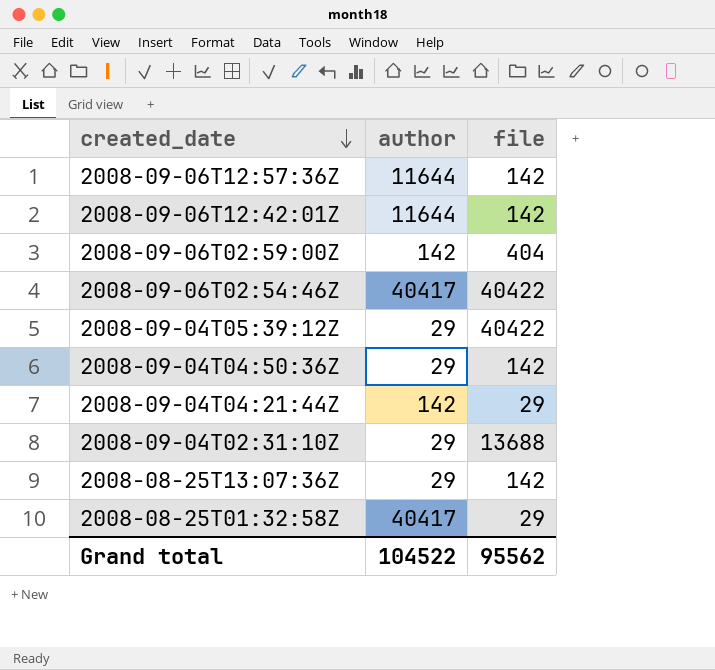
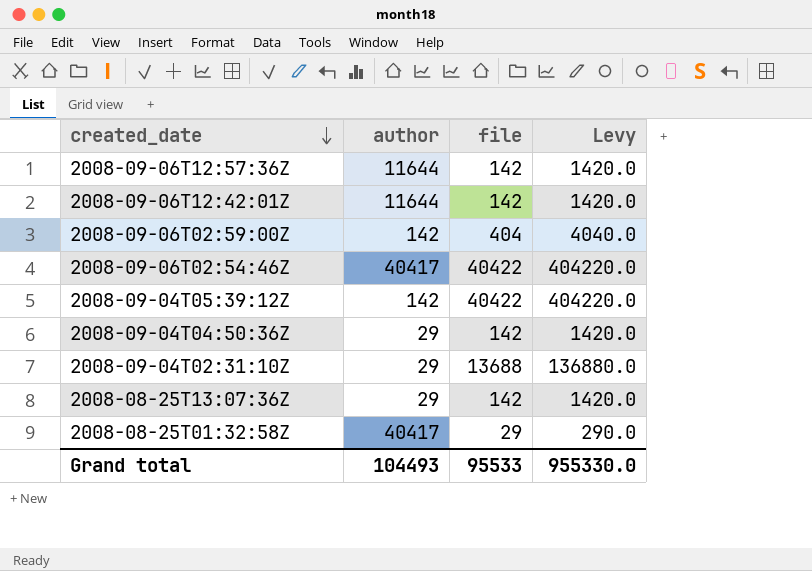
column Levy | formula: none -> [file] * 10
row 2008-09-04T04:21:44Z: 142 | 29 -> none
2008-09-04T05:39:12Z | author: 29 -> 142
Grand total | author: 104522 -> 104493
Grand total | file: 95562 -> 95533

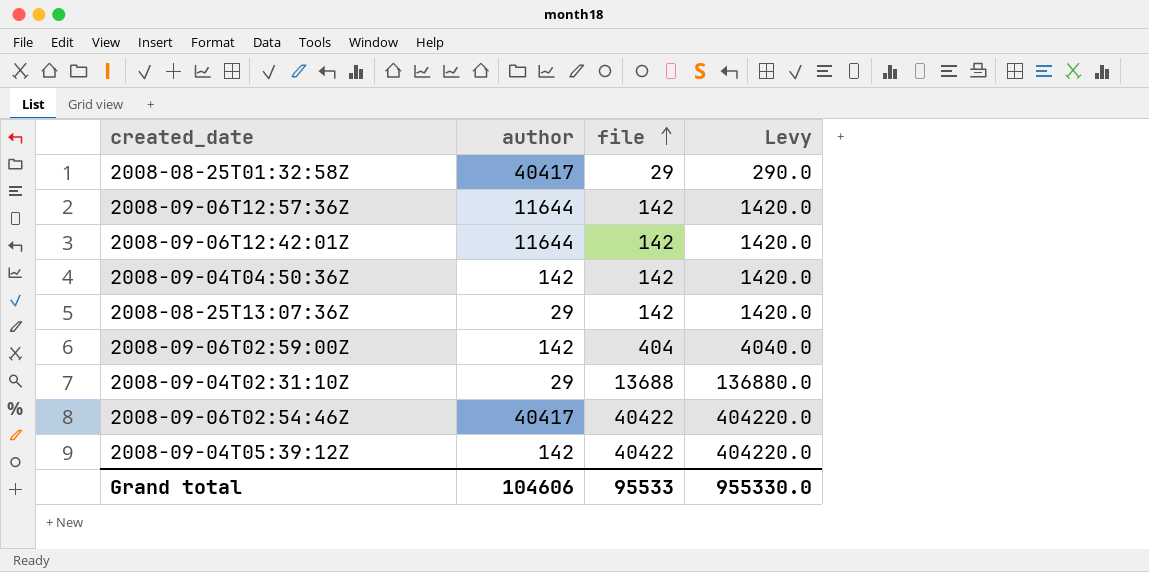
row order: created_date descending -> file ascending
2008-09-04T04:50:36Z | author: 29 -> 142
Grand total | author: 104493 -> 104606

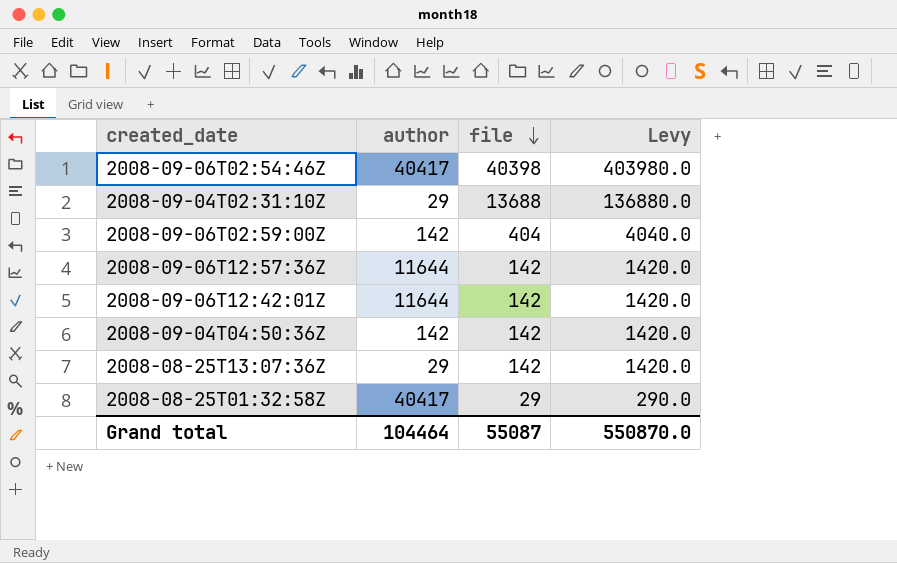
row order: file ascending -> file descending
row 2008-09-04T05:39:12Z: 142 | 40422 | 404220.0 -> none
2008-09-06T02:54:46Z | file: 40422 -> 40398
2008-09-06T02:54:46Z | Levy: 404220.0 -> 403980.0
Grand total | author: 104606 -> 104464
Grand total | file: 95533 -> 55087
Grand total | Levy: 955330.0 -> 550870.0

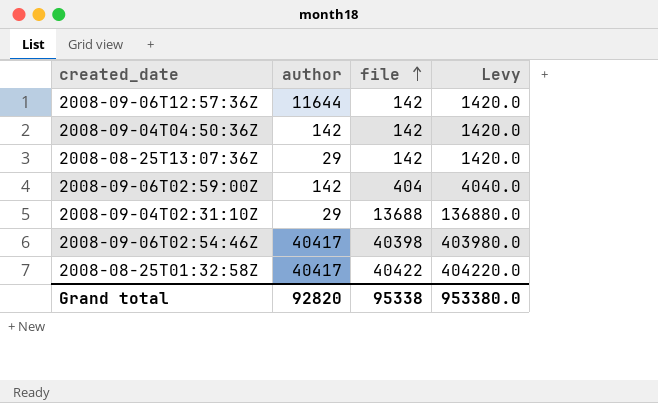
row order: file descending -> file ascending
row 2008-09-06T12:42:01Z: 11644 | 142 | 1420.0 -> none
2008-08-25T01:32:58Z | file: 29 -> 40422
2008-08-25T01:32:58Z | Levy: 290.0 -> 404220.0
Grand total | author: 104464 -> 92820
Grand total | file: 55087 -> 95338
Grand total | Levy: 550870.0 -> 953380.0

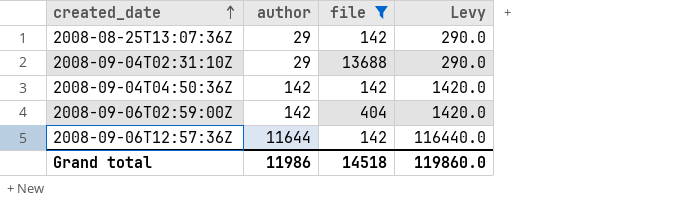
filter: none -> file <= 13688
row order: file ascending -> created_date ascending
column Levy | formula: [file] * 10 -> [author] * 10
Grand total | author: 92820 -> 11986
Grand total | file: 95338 -> 14518
Grand total | Levy: 953380.0 -> 119860.0

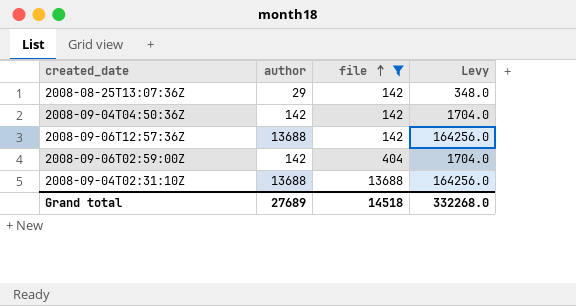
row order: created_date ascending -> file ascending
column Levy | formula: [author] * 10 -> [author] * 12
2008-09-06T12:57:36Z | author: 11644 -> 13688
2008-09-04T02:31:10Z | author: 29 -> 13688
Grand total | author: 11986 -> 27689
Grand total | Levy: 119860.0 -> 332268.0

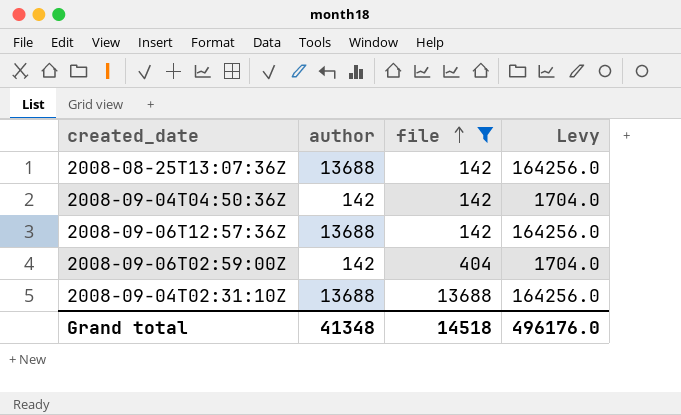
2008-08-25T13:07:36Z | author: 29 -> 13688
2008-08-25T13:07:36Z | Levy: 348.0 -> 164256.0
Grand total | author: 27689 -> 41348
Grand total | Levy: 332268.0 -> 496176.0

